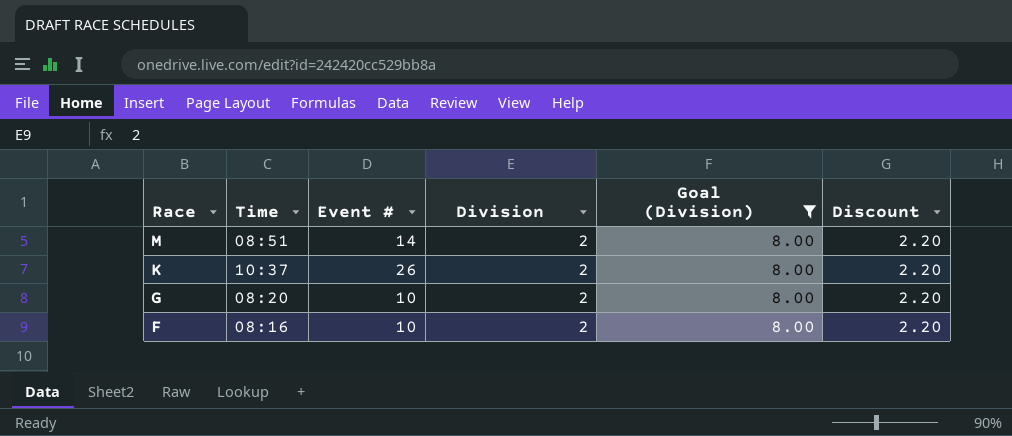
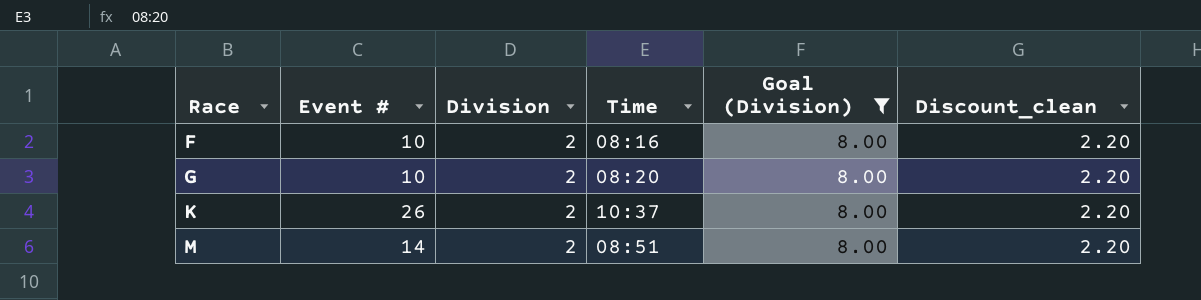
row order: Race descending -> Race ascending
column Time | position: 2 -> 4
column name: Discount -> Discount_clean

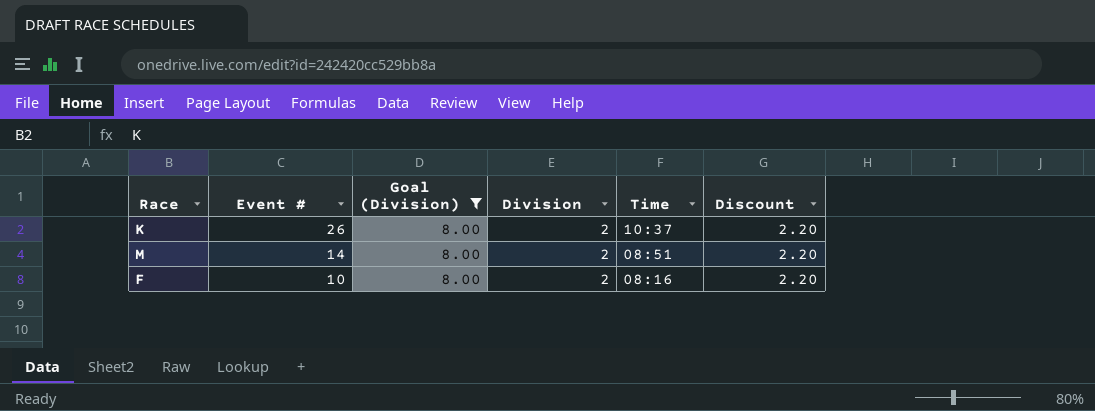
row order: Race ascending -> Event # descending
column Goal (Division) | position: 5 -> 3
column name: Discount_clean -> Discount
row G: 10 | 2 | 08:20 | 8.00 | 2.20 -> none

